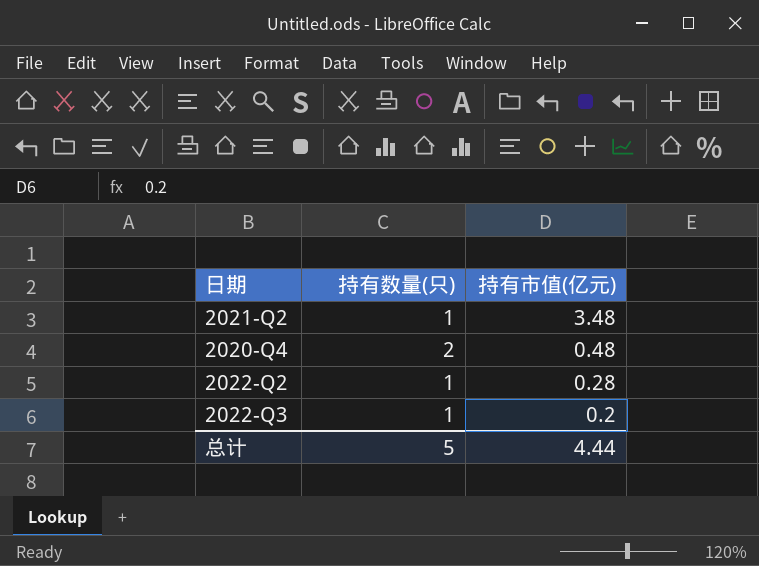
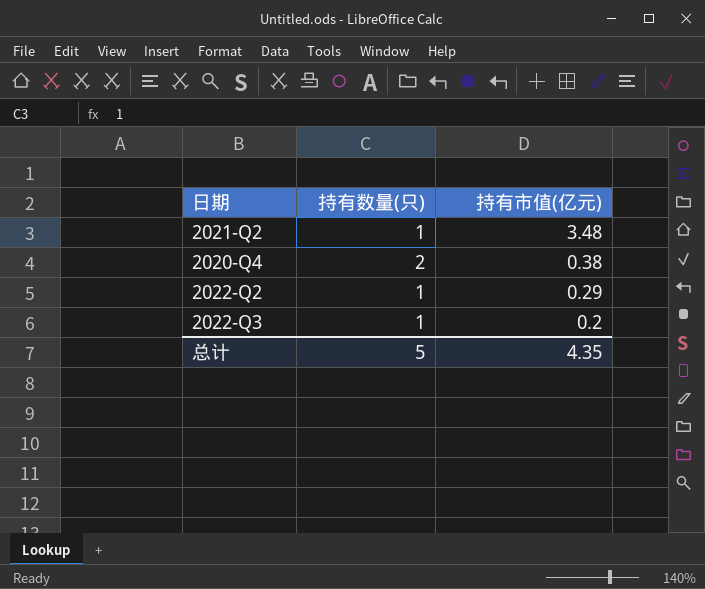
2020-Q4 | 持有市值(亿元): 0.48 -> 0.38
2022-Q2 | 持有市值(亿元): 0.28 -> 0.29
总计 | 持有市值(亿元): 4.44 -> 4.35

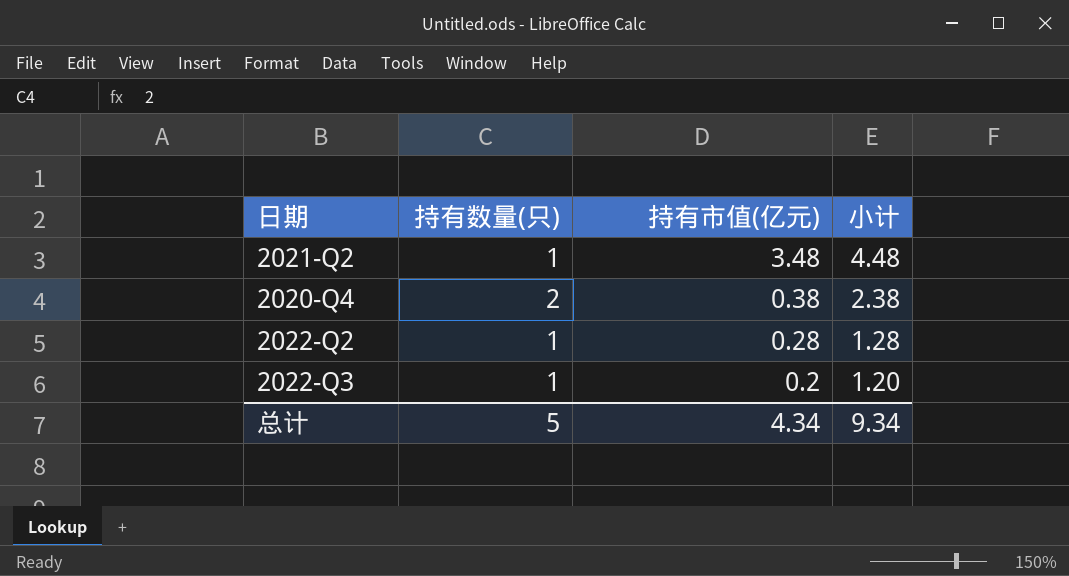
column 小计 | formula: none -> [持有数量(只)] + [持有市值(亿元)]
2022-Q2 | 持有市值(亿元): 0.29 -> 0.28
总计 | 持有市值(亿元): 4.35 -> 4.34

